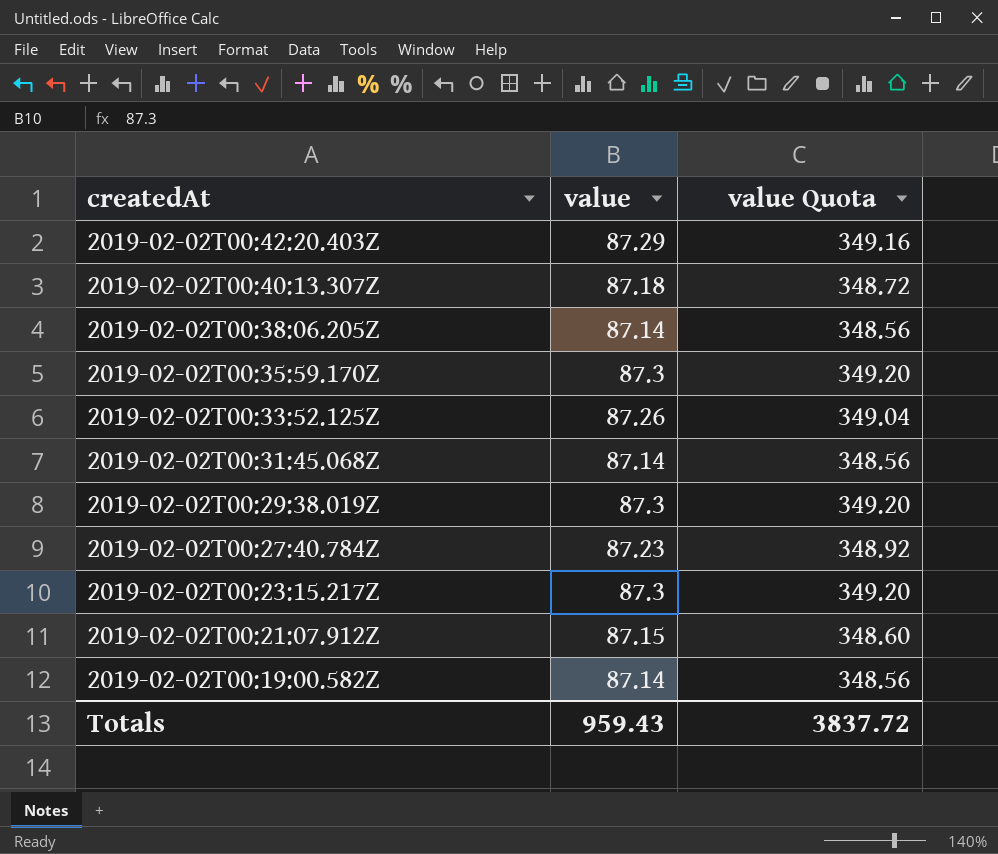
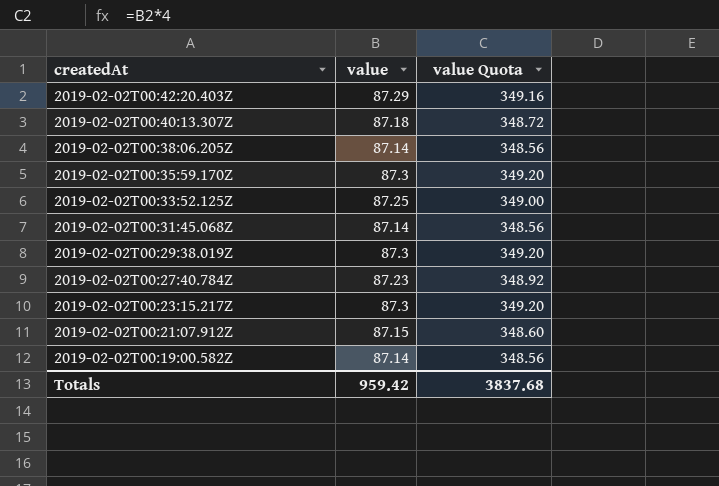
2019-02-02T00:33:52.125Z | value: 87.26 -> 87.25
2019-02-02T00:33:52.125Z | value Quota: 349.04 -> 349.00
Totals | value: 959.43 -> 959.42
Totals | value Quota: 3837.72 -> 3837.68

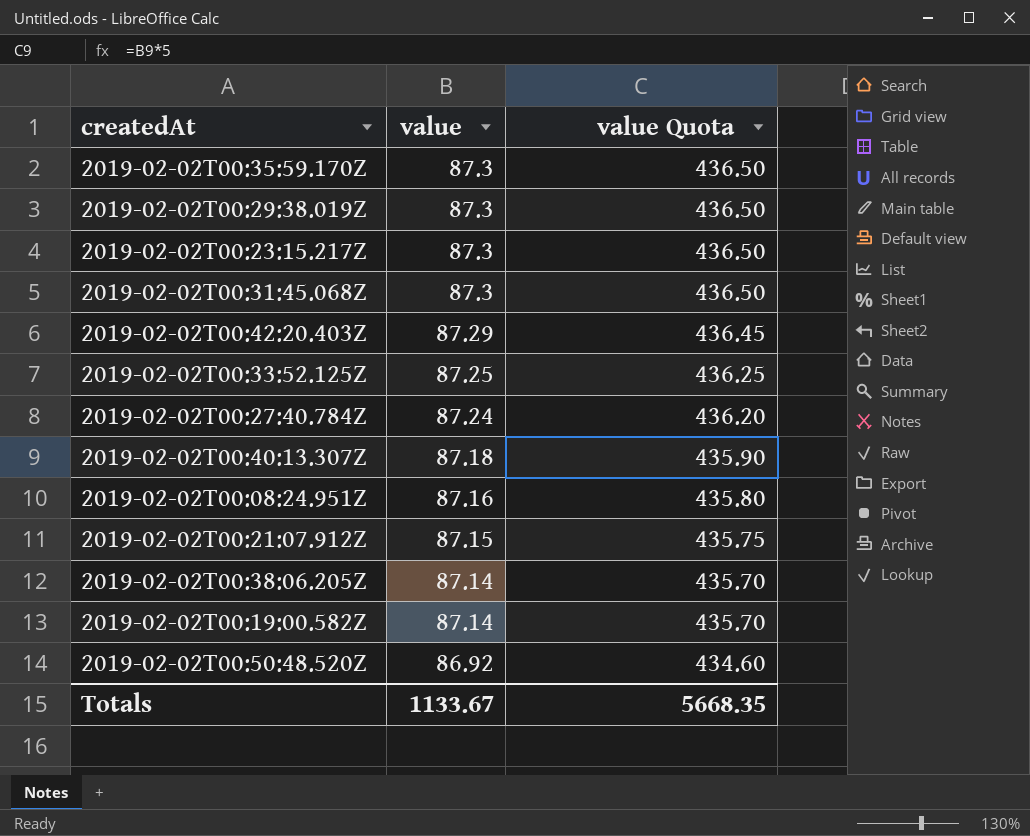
row order: createdAt descending -> value descending
column value Quota | formula: [value] * 4 -> [value] * 5
2019-02-02T00:31:45.068Z | value: 87.14 -> 87.3
2019-02-02T00:27:40.784Z | value: 87.23 -> 87.24
row 2019-02-02T00:08:24.951Z: none -> 87.16 | 435.80
row 2019-02-02T00:50:48.520Z: none -> 86.92 | 434.60
Totals | value: 959.42 -> 1133.67
Totals | value Quota: 3837.68 -> 5668.35

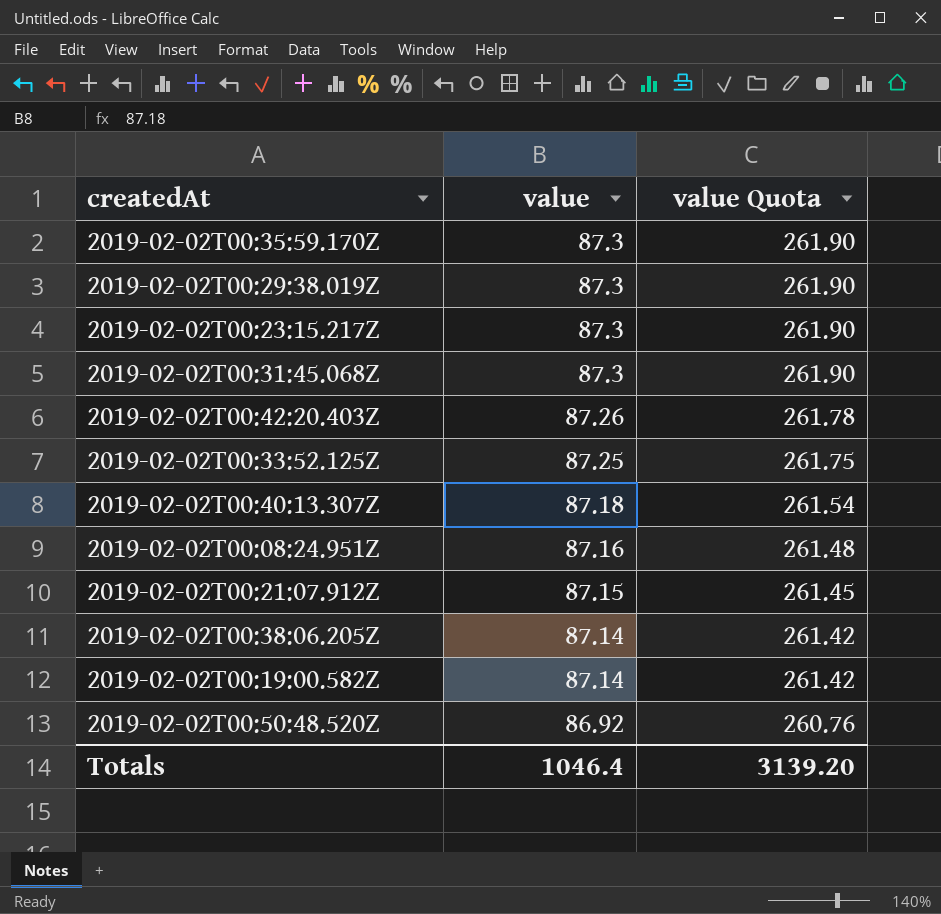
column value Quota | formula: [value] * 5 -> [value] * 3
row 2019-02-02T00:27:40.784Z: 87.24 | 436.20 -> none
2019-02-02T00:42:20.403Z | value: 87.29 -> 87.26
Totals | value: 1133.67 -> 1046.4
Totals | value Quota: 5668.35 -> 3139.20

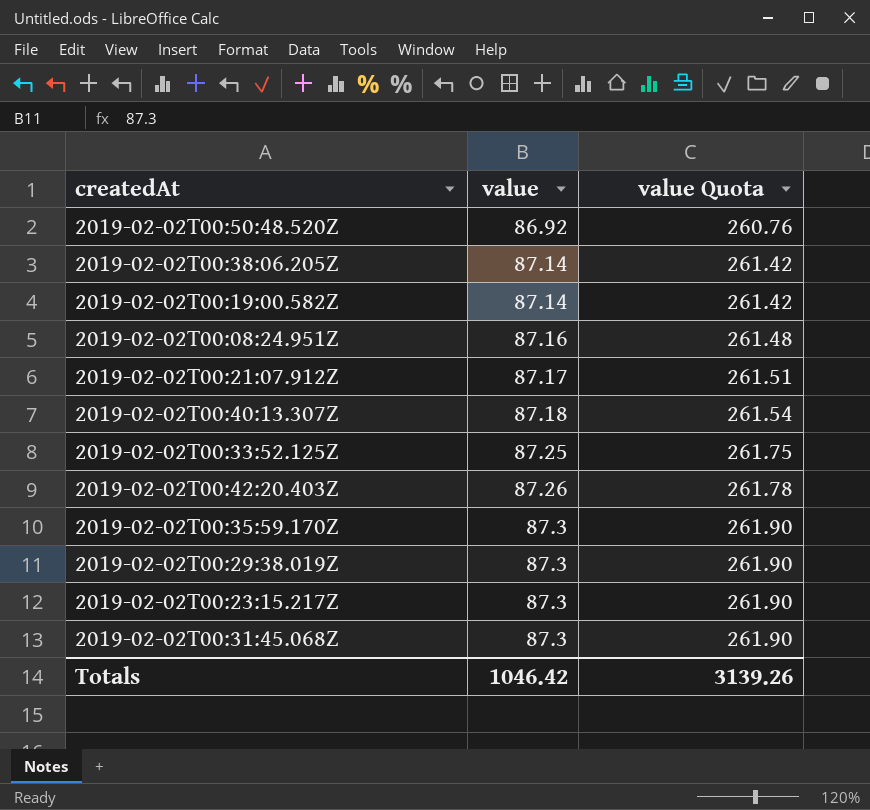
row order: value descending -> value ascending
2019-02-02T00:21:07.912Z | value: 87.15 -> 87.17
2019-02-02T00:21:07.912Z | value Quota: 261.45 -> 261.51
Totals | value: 1046.4 -> 1046.42
Totals | value Quota: 3139.20 -> 3139.26

